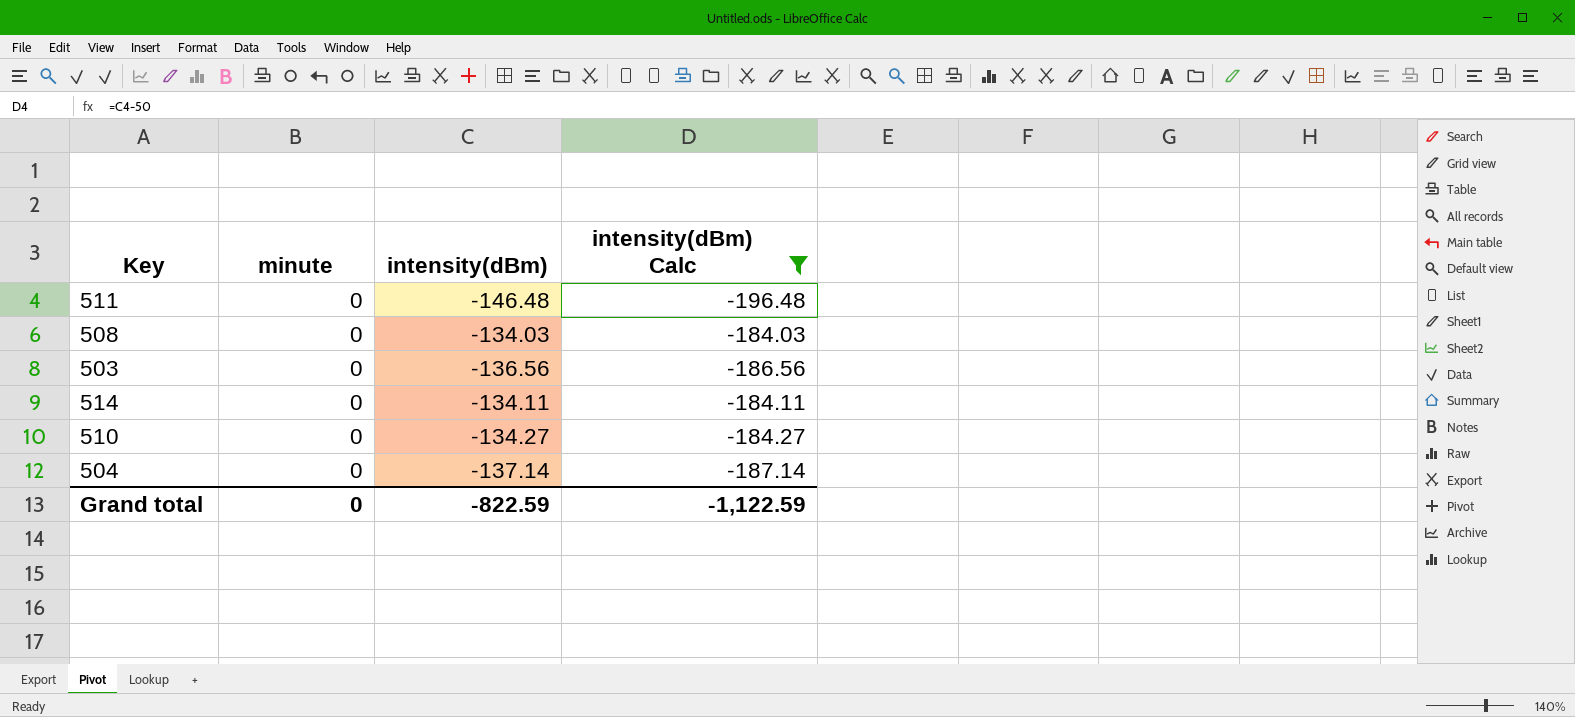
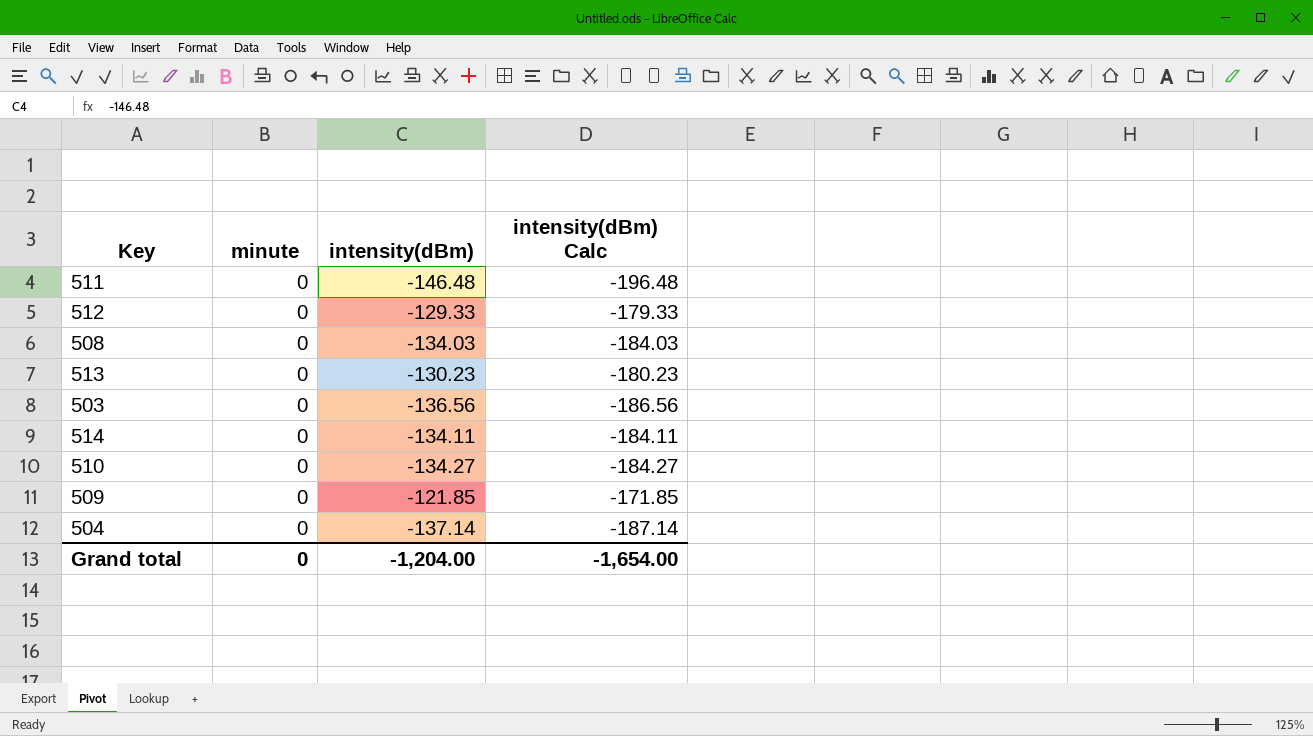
filter: intensity(dBm) Calc <= -184.03 -> none
Grand total | intensity(dBm): -822.59 -> -1,204.00
Grand total | intensity(dBm) Calc: -1,122.59 -> -1,654.00

